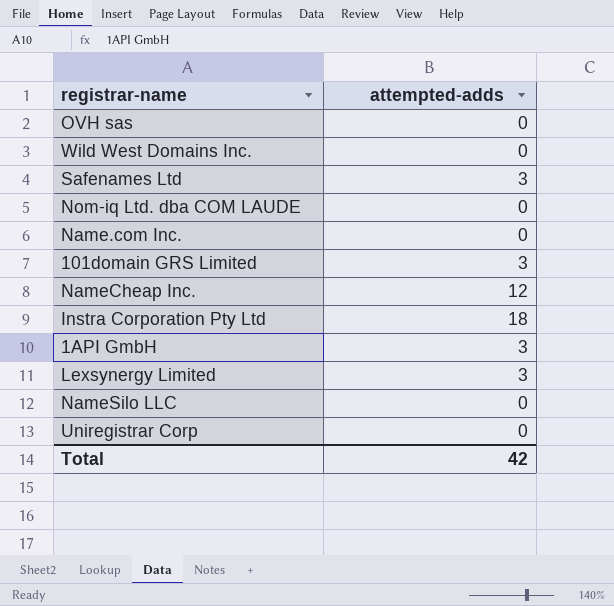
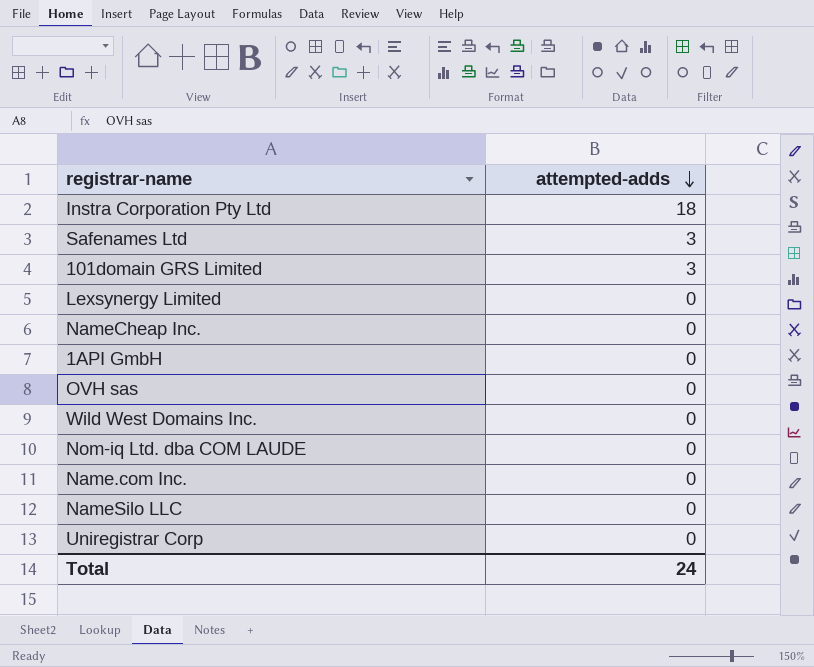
row order: none -> attempted-adds descending
Lexsynergy Limited | attempted-adds: 3 -> 0
NameCheap Inc. | attempted-adds: 12 -> 0
1API GmbH | attempted-adds: 3 -> 0
Total | attempted-adds: 42 -> 24

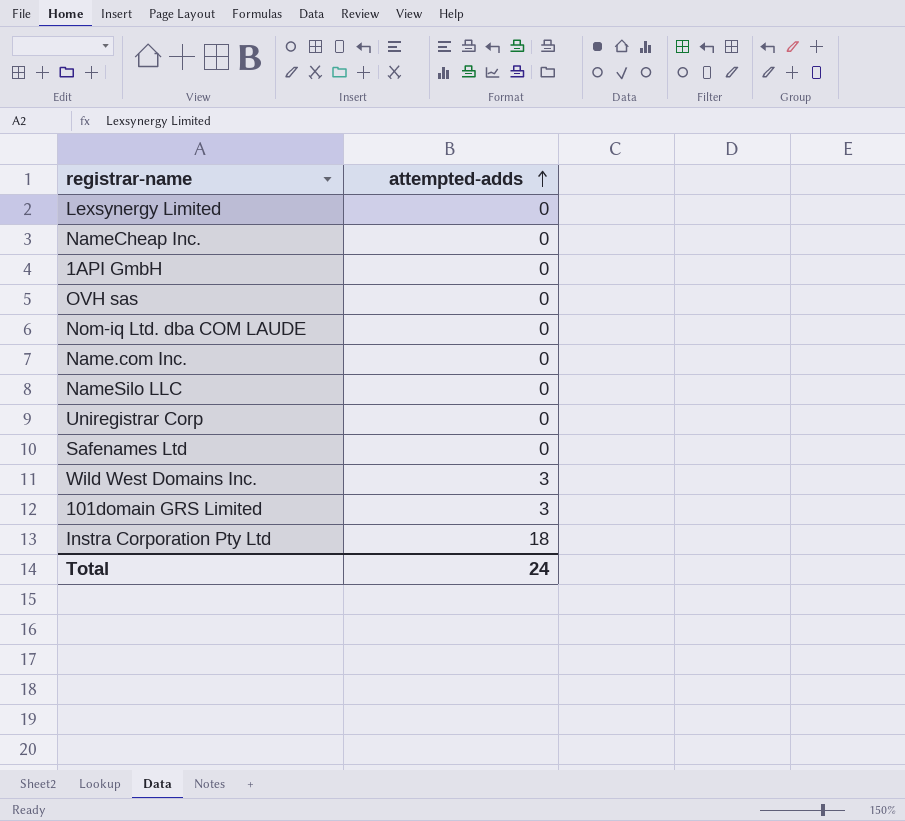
row order: attempted-adds descending -> attempted-adds ascending
Safenames Ltd | attempted-adds: 3 -> 0
Wild West Domains Inc. | attempted-adds: 0 -> 3

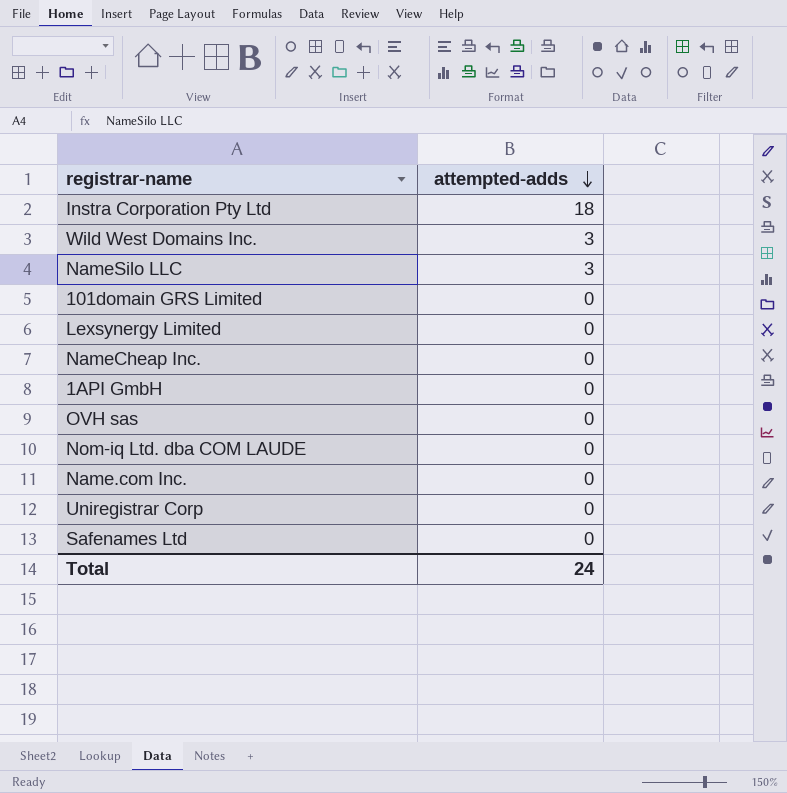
row order: attempted-adds ascending -> attempted-adds descending
NameSilo LLC | attempted-adds: 0 -> 3
101domain GRS Limited | attempted-adds: 3 -> 0

